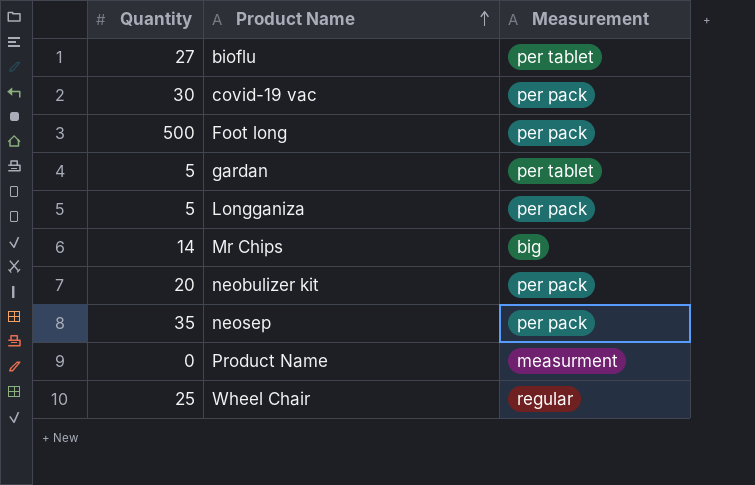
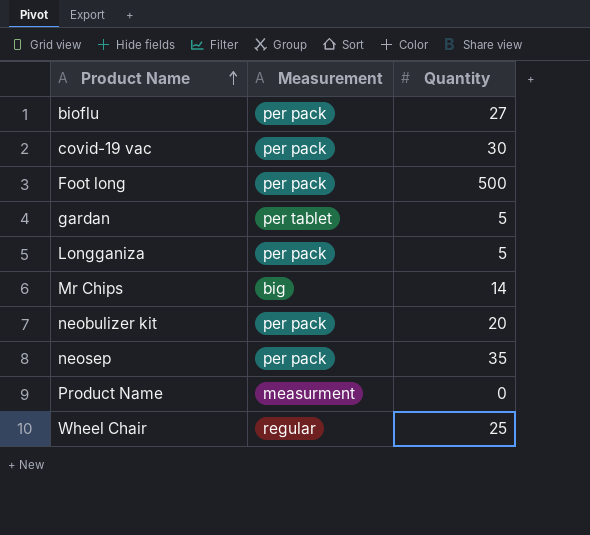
column Quantity | position: 1 -> 3
bioflu | Measurement: per tablet -> per pack

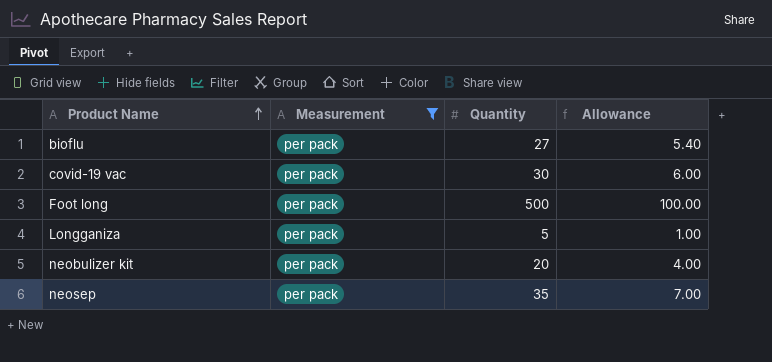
filter: none -> Measurement = per pack
column Allowance | formula: none -> [Quantity] * 0.2

